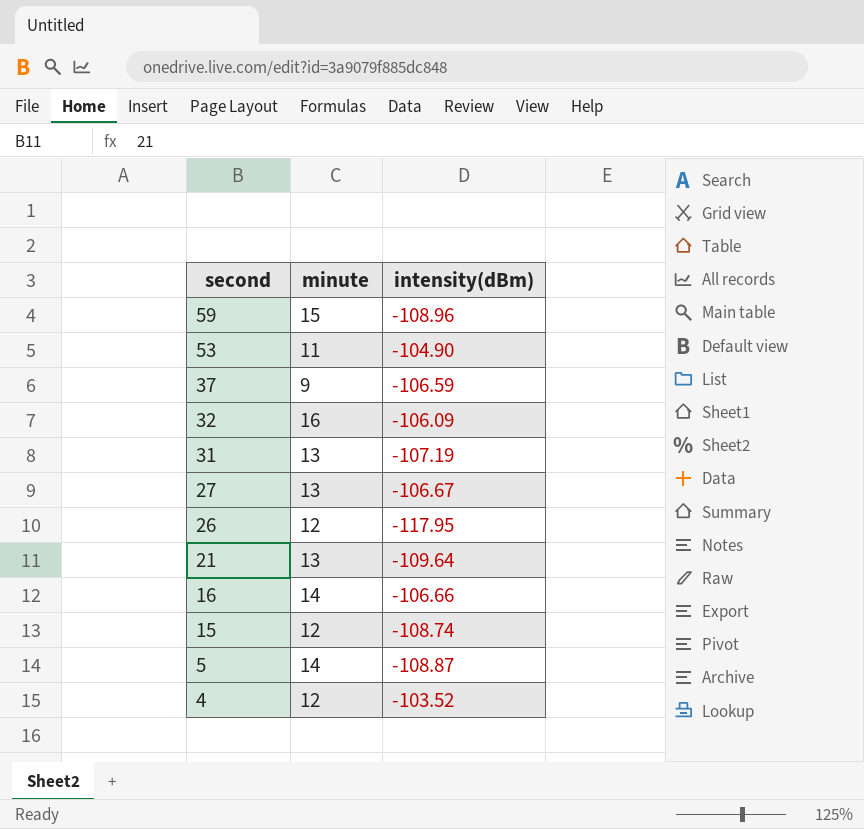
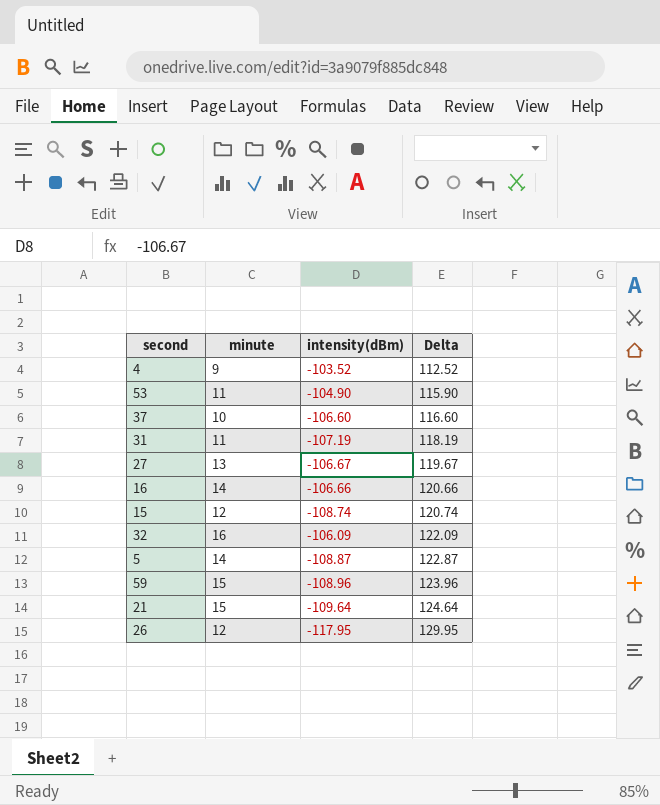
row order: second descending -> Delta ascending
column Delta | formula: none -> [minute] - [intensity(dBm)]
4 | minute: 12 -> 9
37 | minute: 9 -> 10
37 | intensity(dBm): -106.59 -> -106.60
31 | minute: 13 -> 11
21 | minute: 13 -> 15

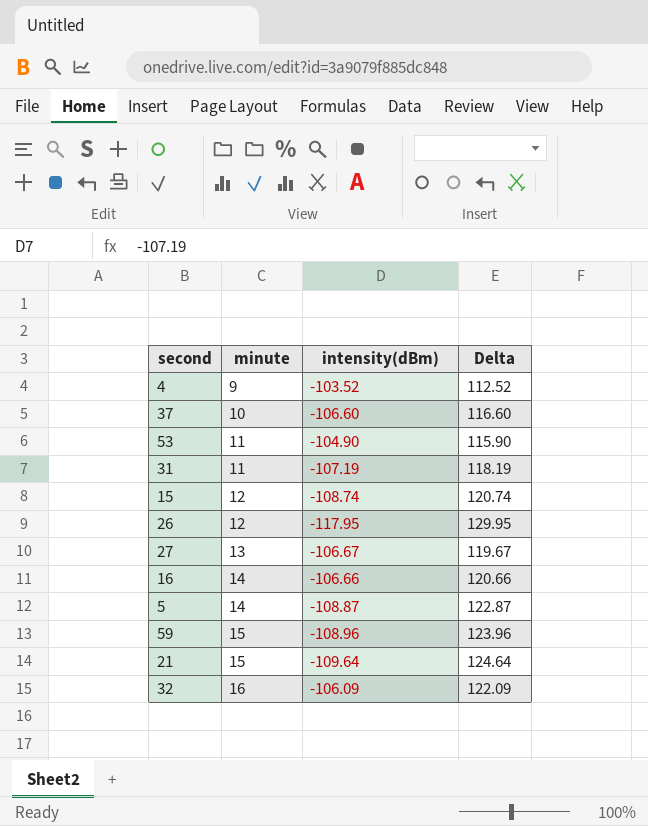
row order: Delta ascending -> minute ascending

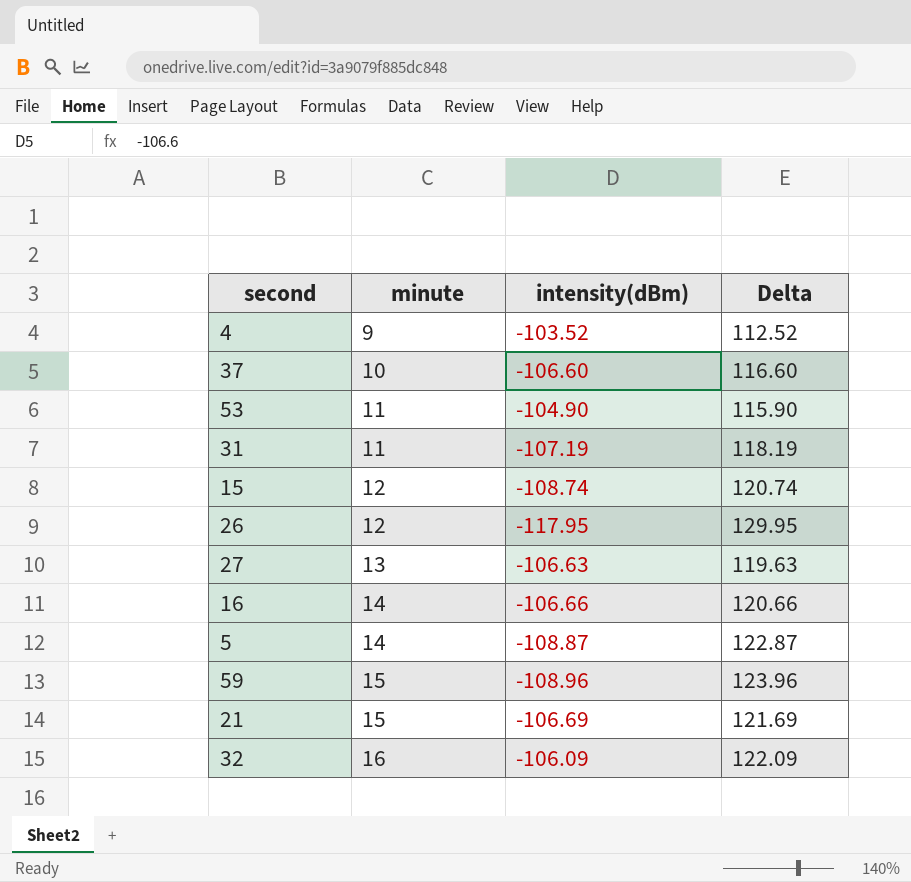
27 | intensity(dBm): -106.67 -> -106.63
27 | Delta: 119.67 -> 119.63
21 | intensity(dBm): -109.64 -> -106.69
21 | Delta: 124.64 -> 121.69

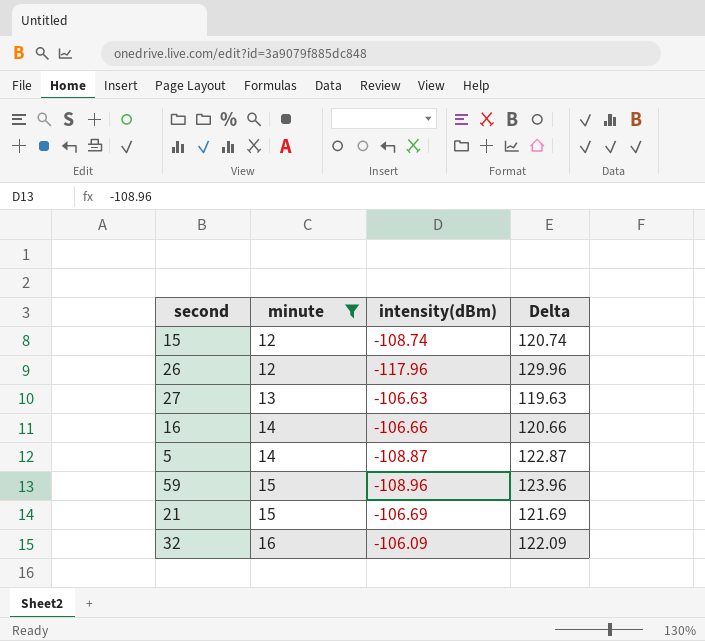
filter: none -> minute >= 12
26 | intensity(dBm): -117.95 -> -117.96
26 | Delta: 129.95 -> 129.96

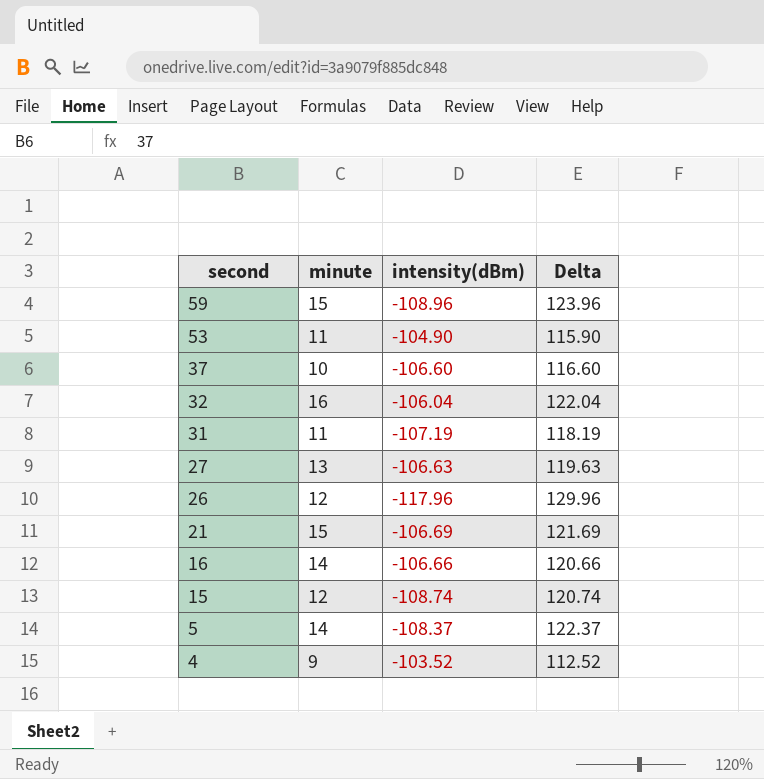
filter: minute >= 12 -> none
row order: minute ascending -> second descending
32 | intensity(dBm): -106.09 -> -106.04
32 | Delta: 122.09 -> 122.04
5 | intensity(dBm): -108.87 -> -108.37
5 | Delta: 122.87 -> 122.37

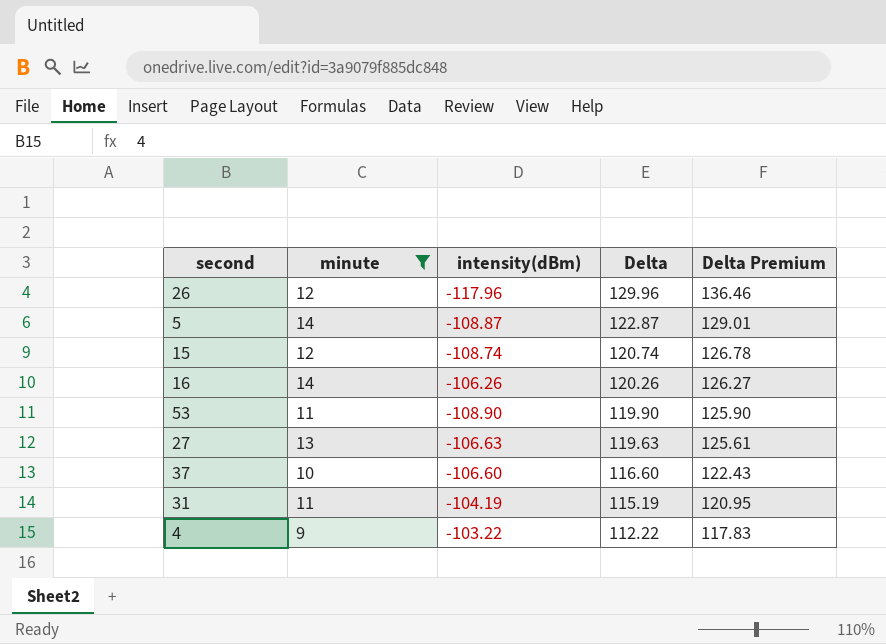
filter: none -> minute <= 14
row order: second descending -> Delta descending
column Delta Premium | formula: none -> [Delta] * 1.05
5 | intensity(dBm): -108.37 -> -108.87
5 | Delta: 122.37 -> 122.87
16 | intensity(dBm): -106.66 -> -106.26
16 | Delta: 120.66 -> 120.26
53 | intensity(dBm): -104.90 -> -108.90
53 | Delta: 115.90 -> 119.90
31 | intensity(dBm): -107.19 -> -104.19
31 | Delta: 118.19 -> 115.19
4 | intensity(dBm): -103.52 -> -103.22
4 | Delta: 112.52 -> 112.22

